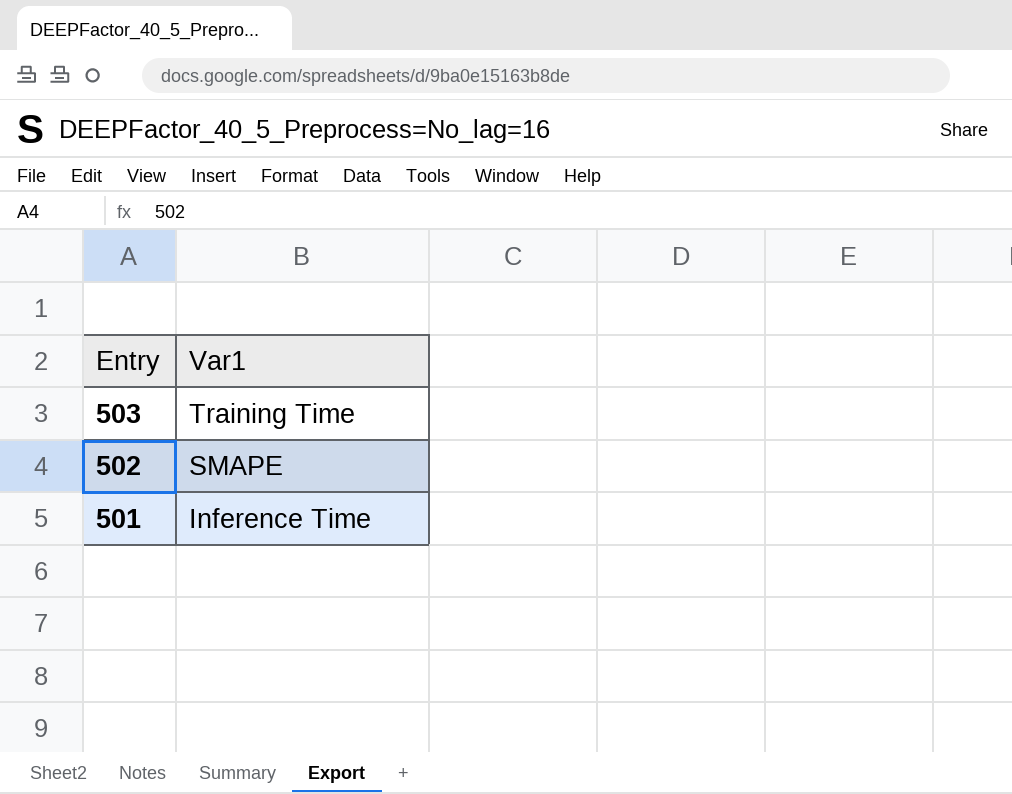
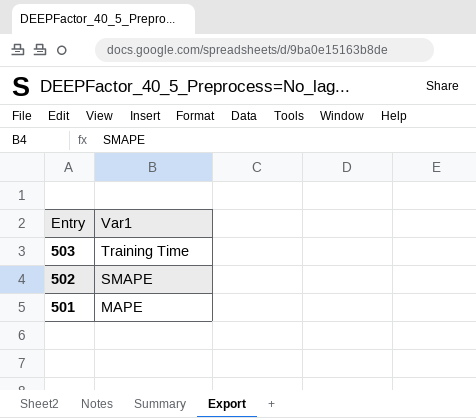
501 | Var1: Inference Time -> MAPE

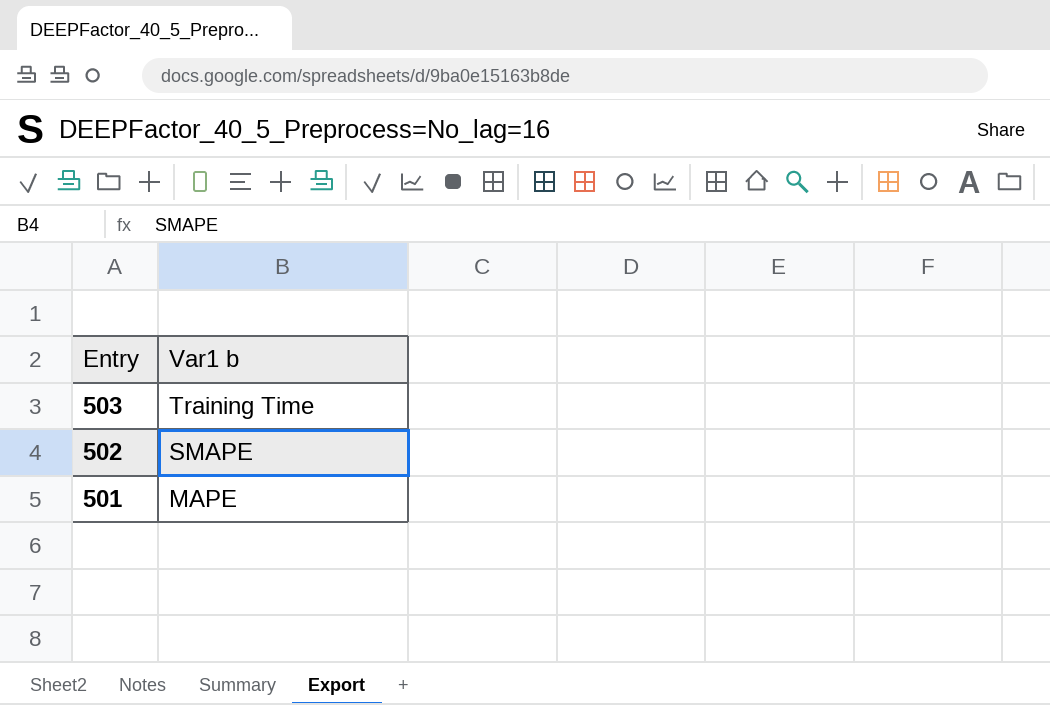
column name: Var1 -> Var1 b

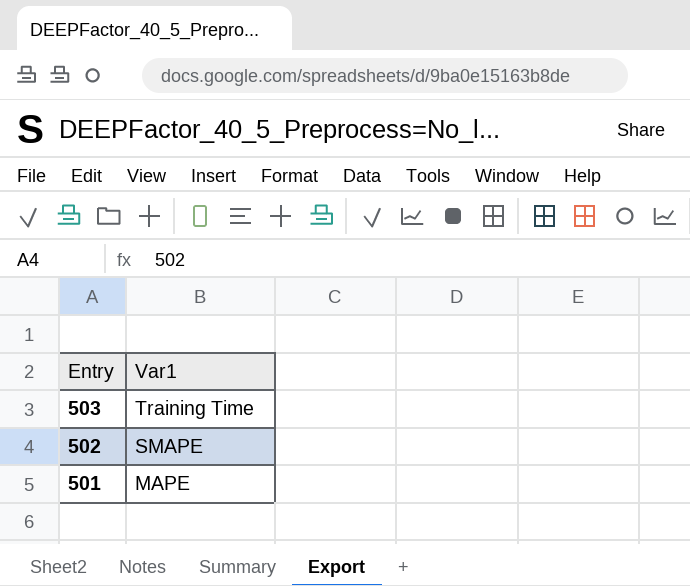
column name: Var1 b -> Var1

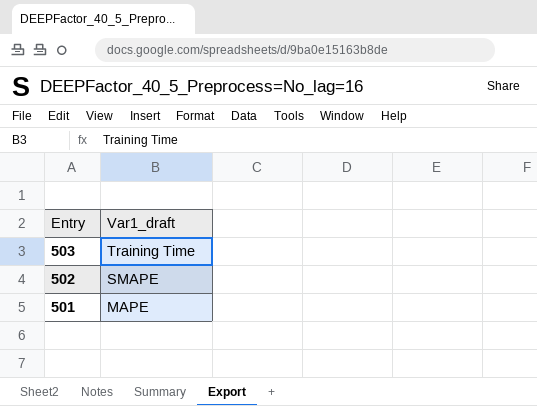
column name: Var1 -> Var1_draft

